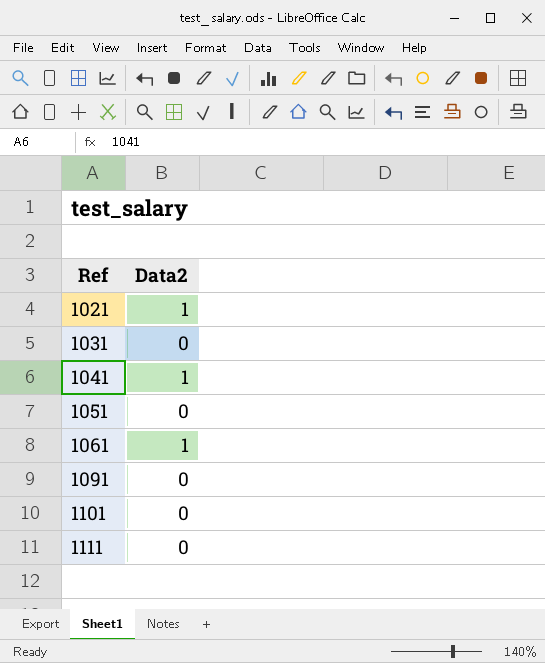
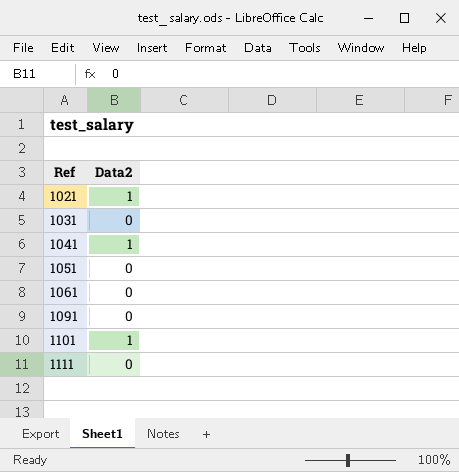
1061 | Data2: 1 -> 0
1101 | Data2: 0 -> 1

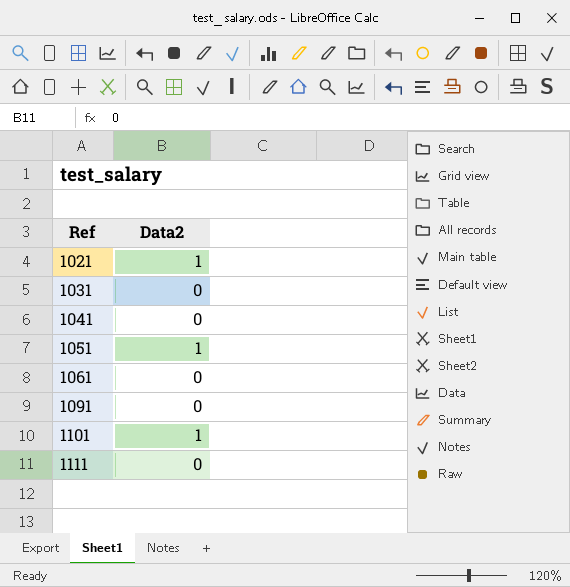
1041 | Data2: 1 -> 0
1051 | Data2: 0 -> 1

